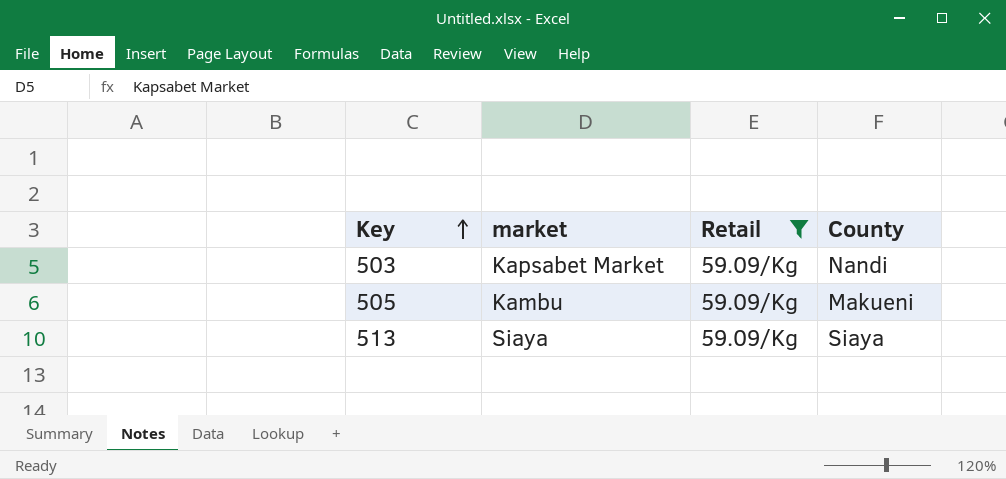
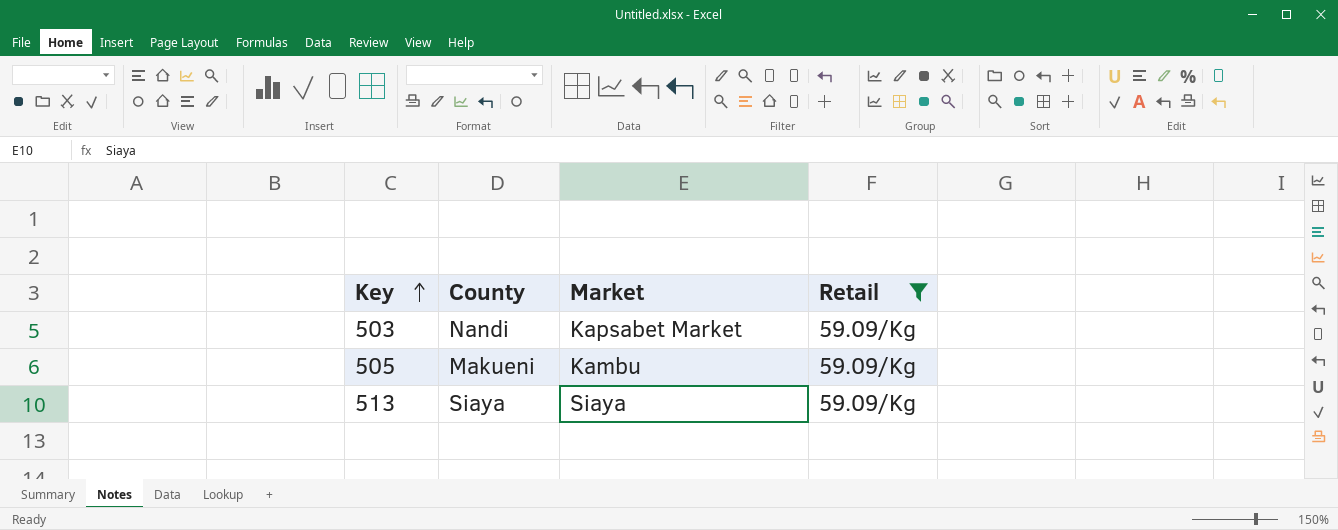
column County | position: 4 -> 2
column name: market -> Market

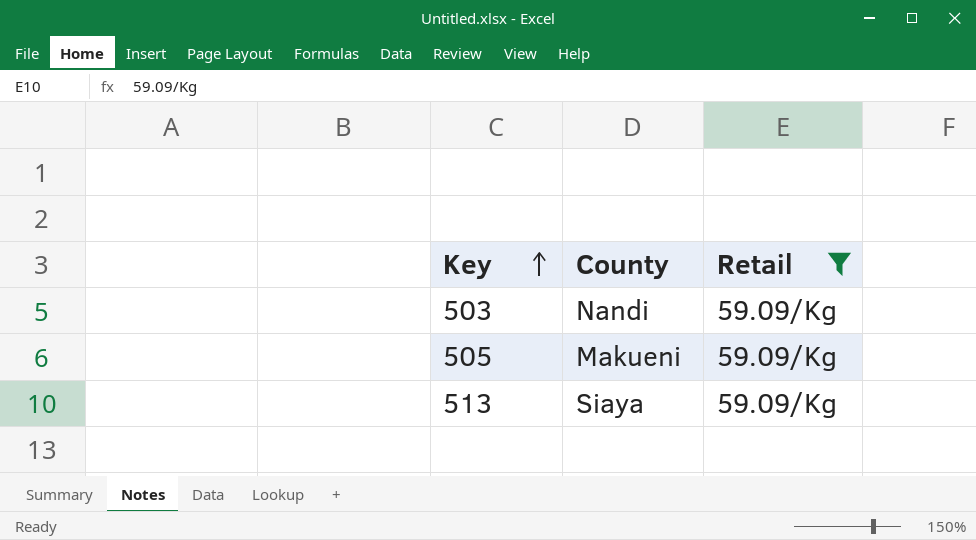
column Market | position: 3 -> none

